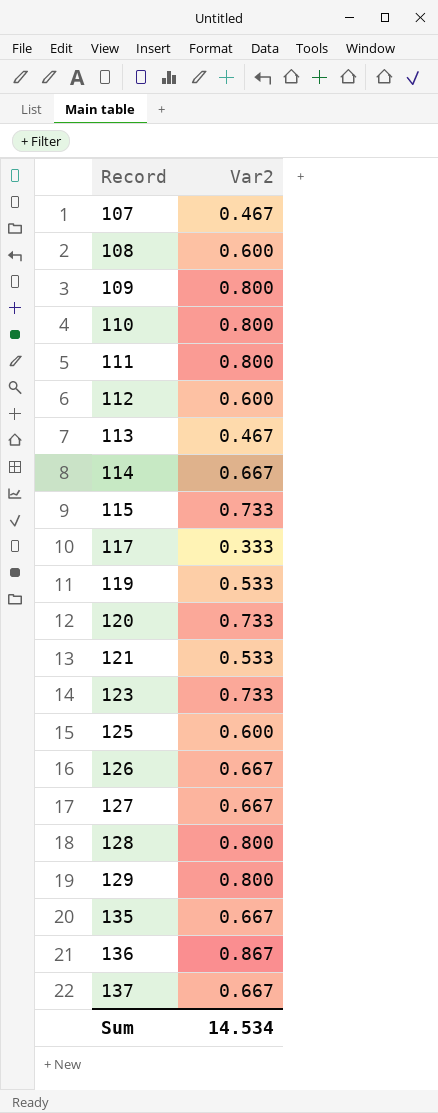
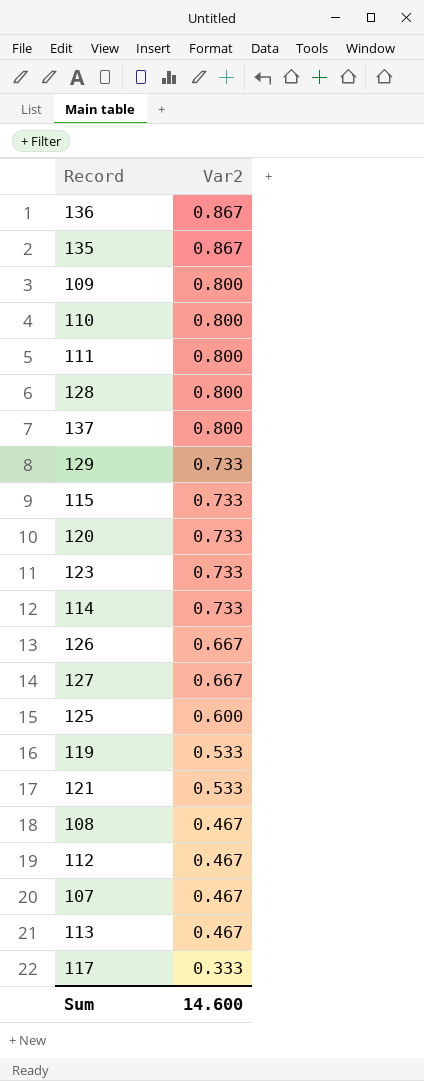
row order: Record ascending -> Var2 descending
135 | Var2: 0.667 -> 0.867
137 | Var2: 0.667 -> 0.800
129 | Var2: 0.800 -> 0.733
114 | Var2: 0.667 -> 0.733
108 | Var2: 0.600 -> 0.467
112 | Var2: 0.600 -> 0.467
Sum | Var2: 14.534 -> 14.600

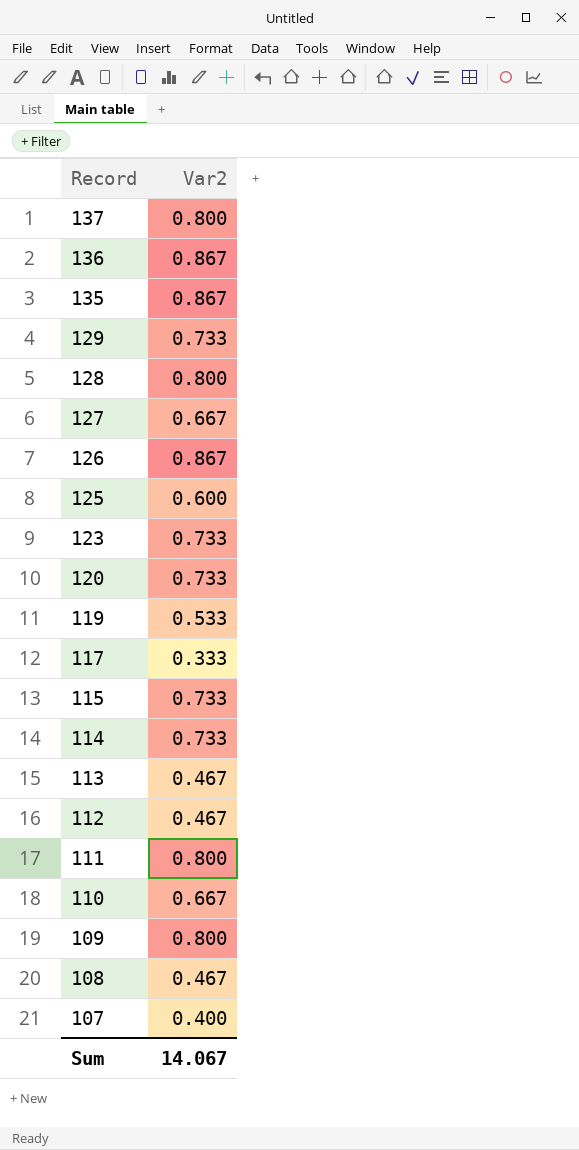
row order: Var2 descending -> Record descending
row 121: 0.533 -> none
126 | Var2: 0.667 -> 0.867
110 | Var2: 0.800 -> 0.667
107 | Var2: 0.467 -> 0.400
Sum | Var2: 14.600 -> 14.067

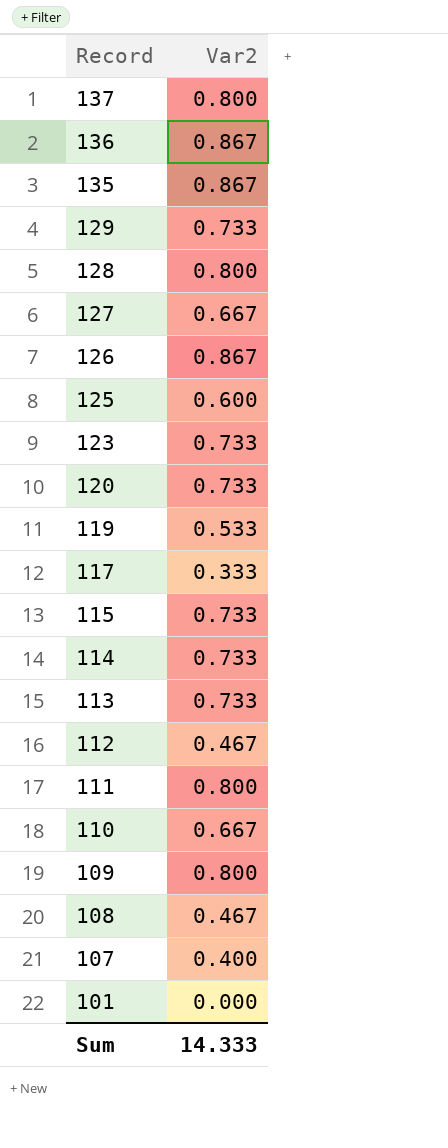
113 | Var2: 0.467 -> 0.733
row 101: none -> 0.000
Sum | Var2: 14.067 -> 14.333

